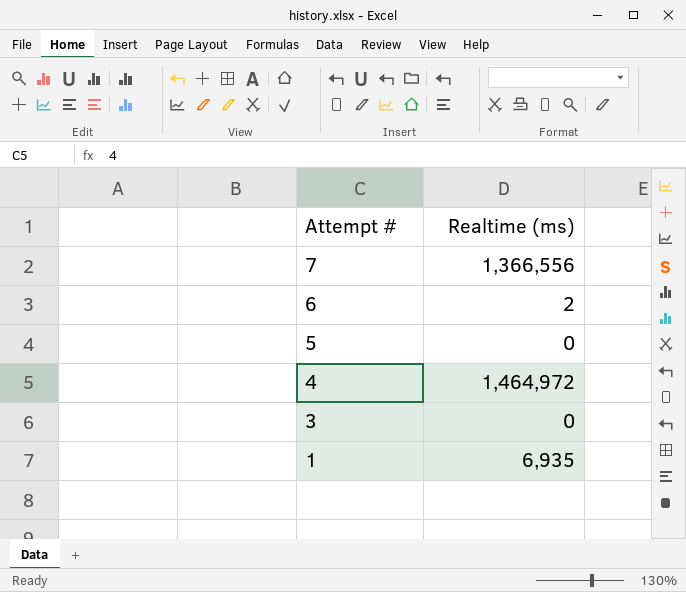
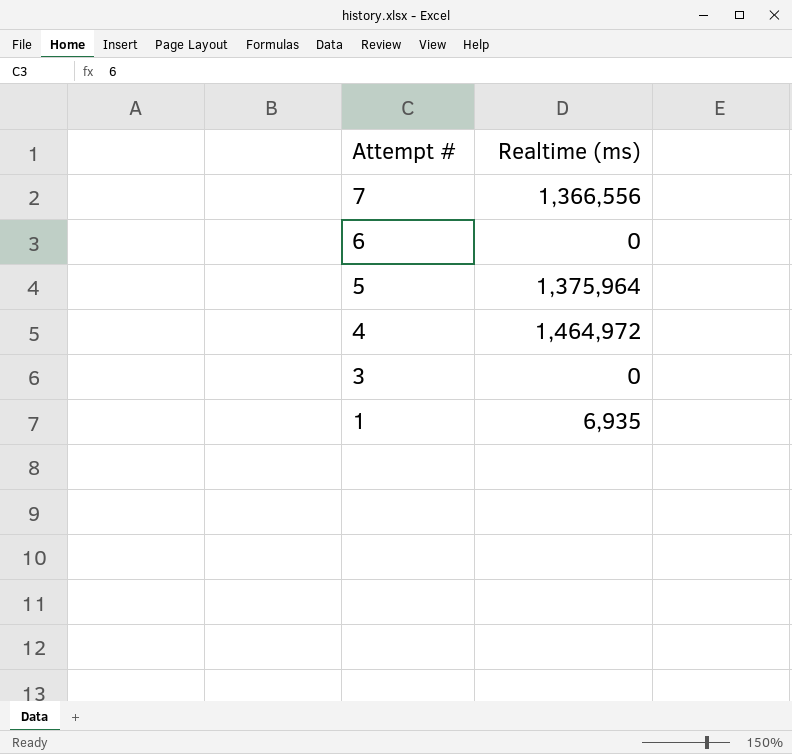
6 | Realtime (ms): 2 -> 0
5 | Realtime (ms): 0 -> 1,375,964

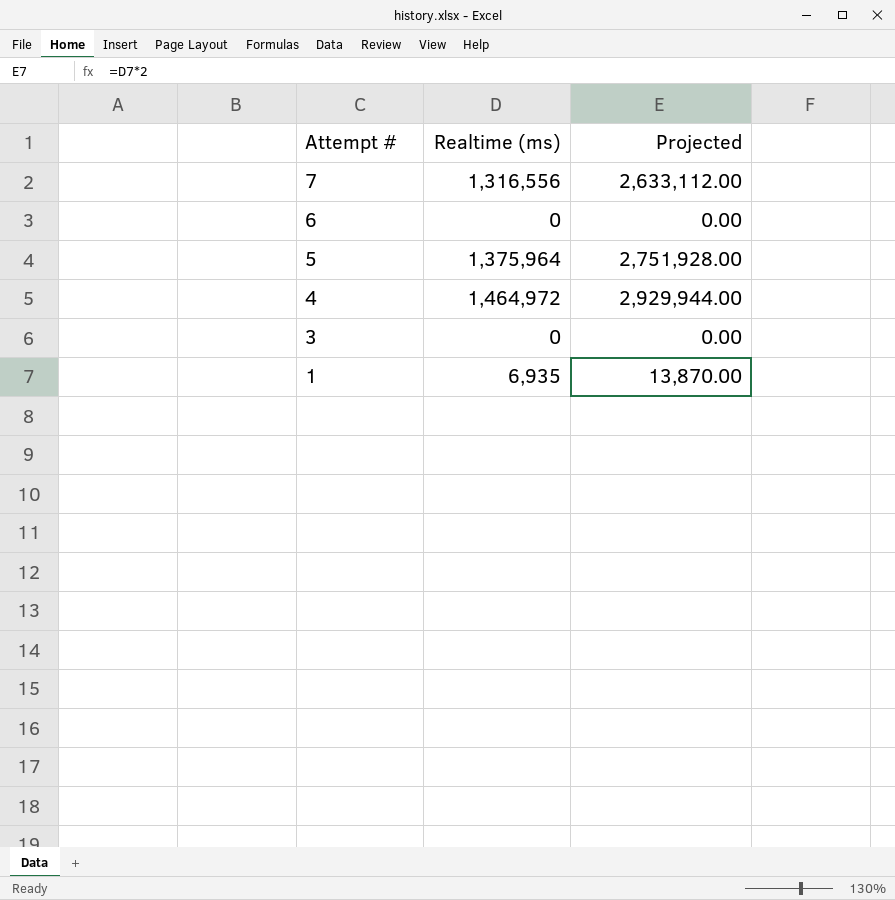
column Projected | formula: none -> [Realtime (ms)] * 2
7 | Realtime (ms): 1,366,556 -> 1,316,556

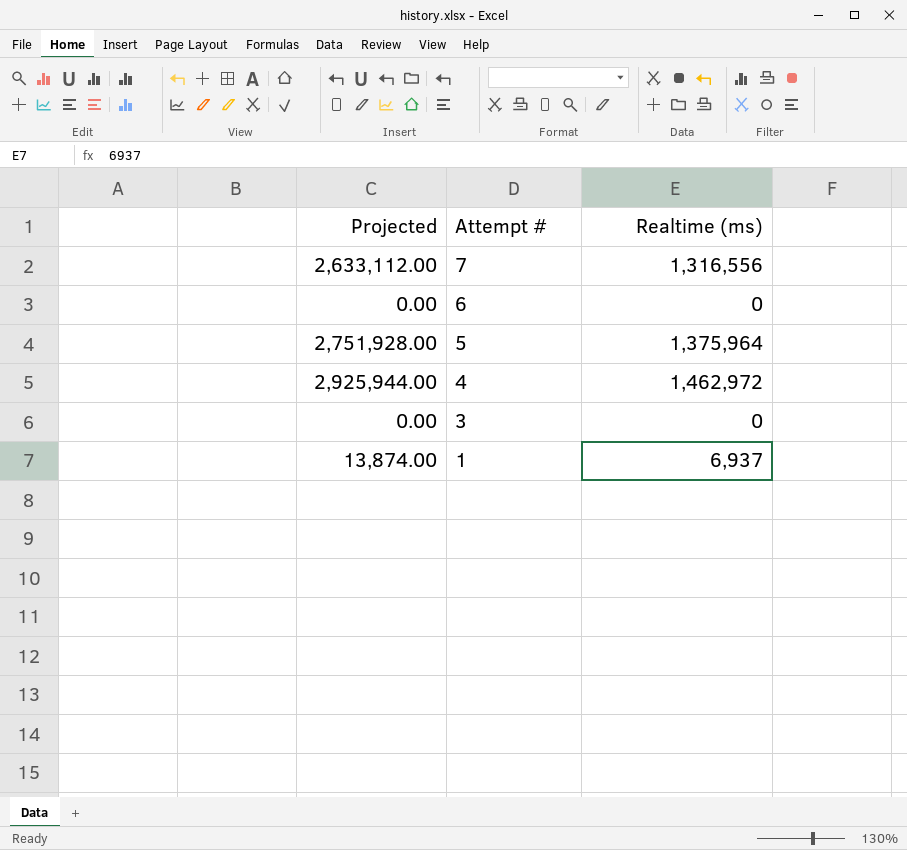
column Projected | position: 3 -> 1
4 | Projected: 2,929,944.00 -> 2,925,944.00
4 | Realtime (ms): 1,464,972 -> 1,462,972
1 | Projected: 13,870.00 -> 13,874.00
1 | Realtime (ms): 6,935 -> 6,937

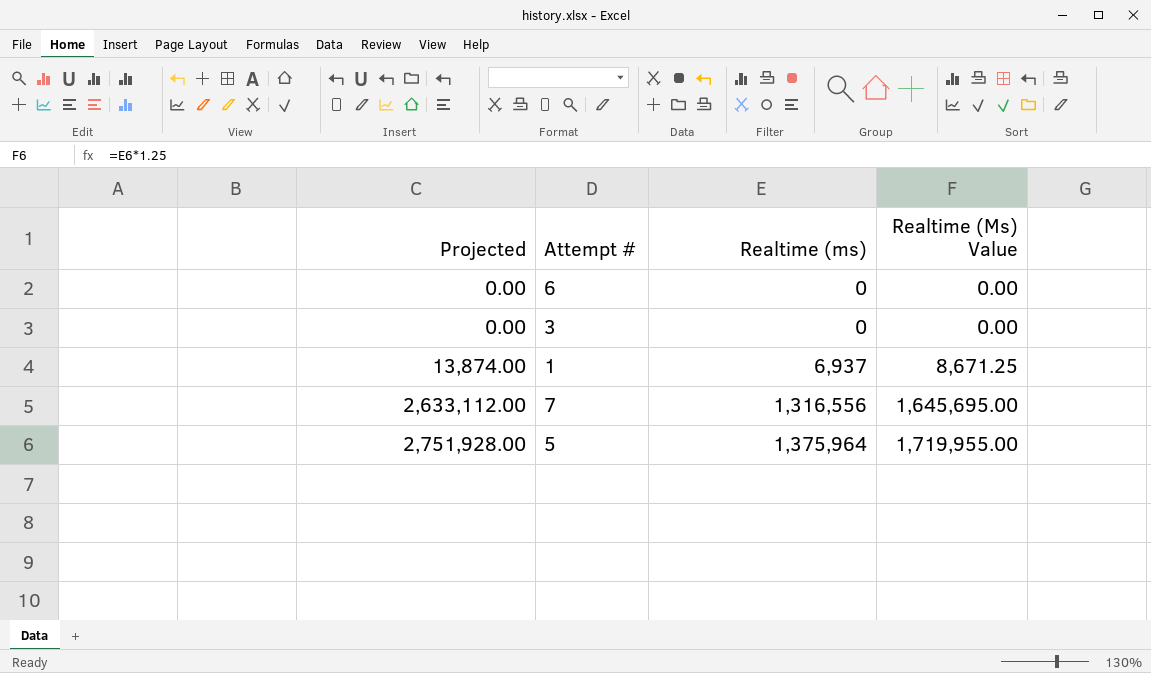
row order: Attempt # descending -> Projected ascending
column Realtime (Ms) Value | formula: none -> [Realtime (ms)] * 1.25
row 4: 2,925,944.00 | 1,462,972 -> none

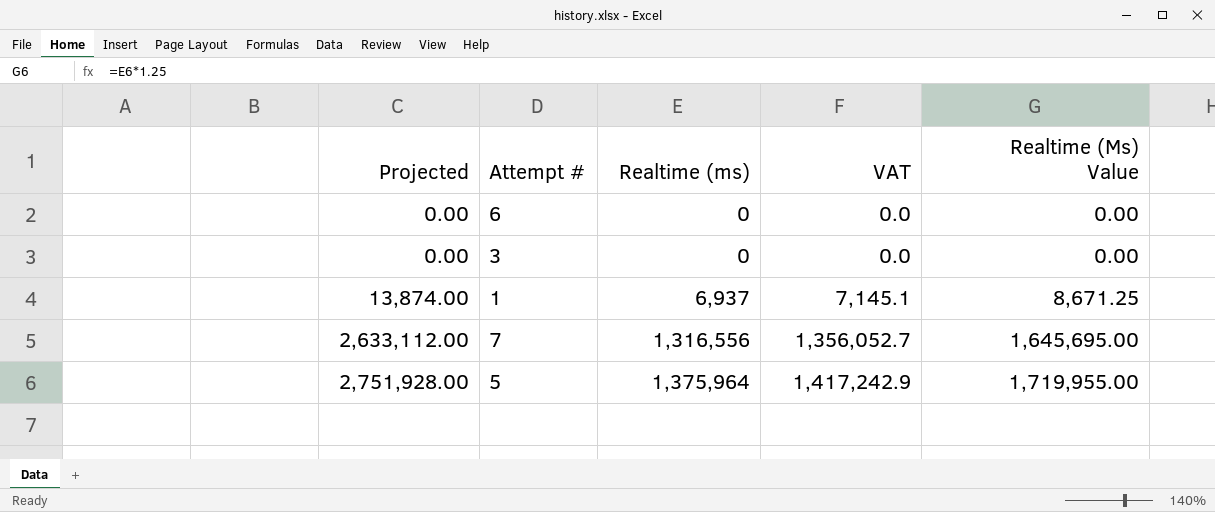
column VAT | formula: none -> [Realtime (ms)] * 1.03

